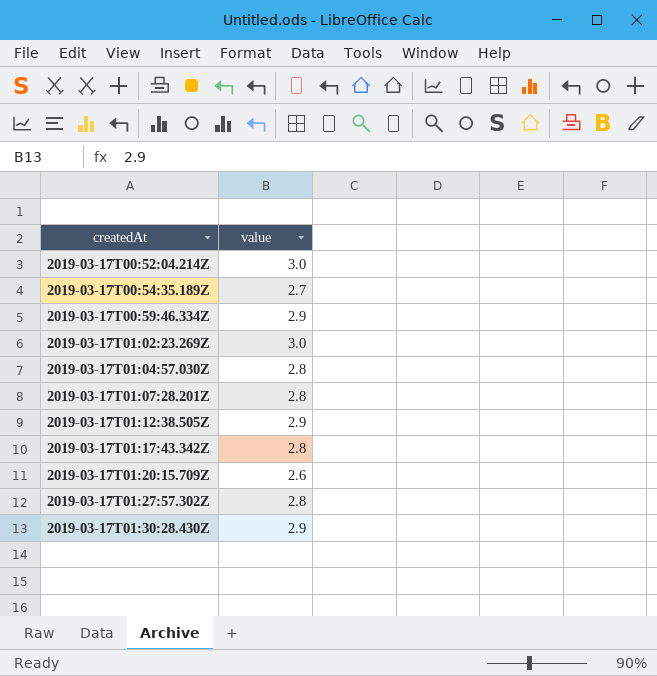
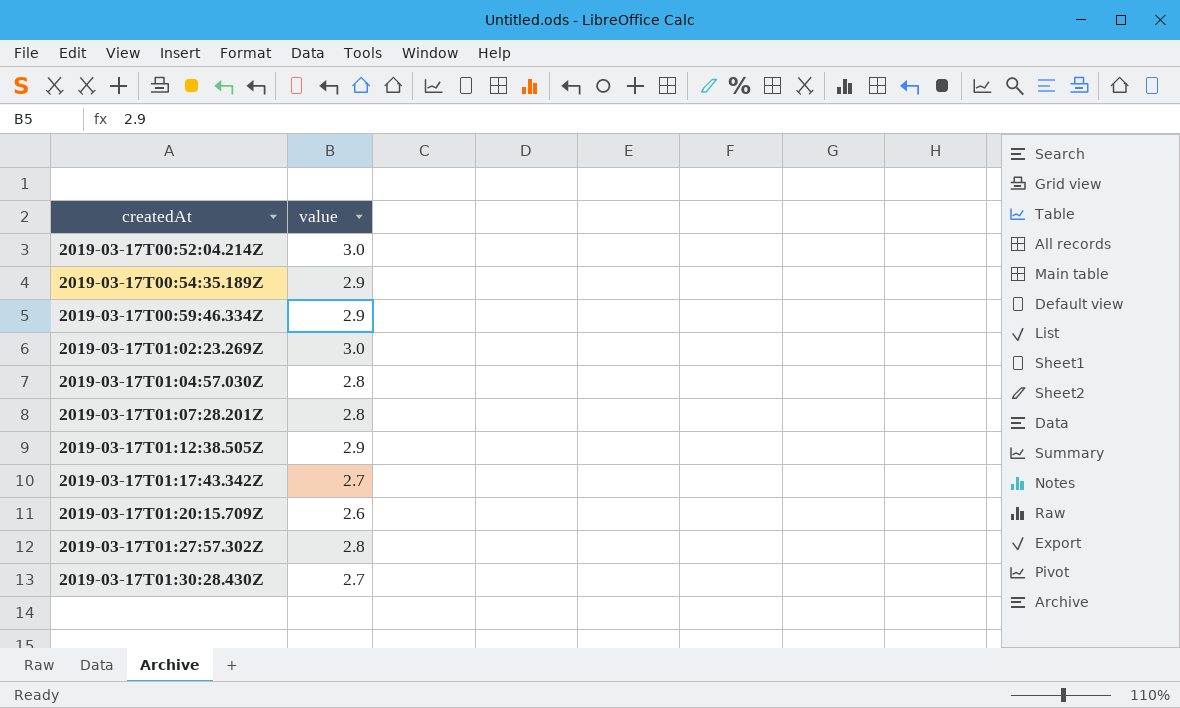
2019-03-17T00:54:35.189Z | value: 2.7 -> 2.9
2019-03-17T01:17:43.342Z | value: 2.8 -> 2.7
2019-03-17T01:30:28.430Z | value: 2.9 -> 2.7

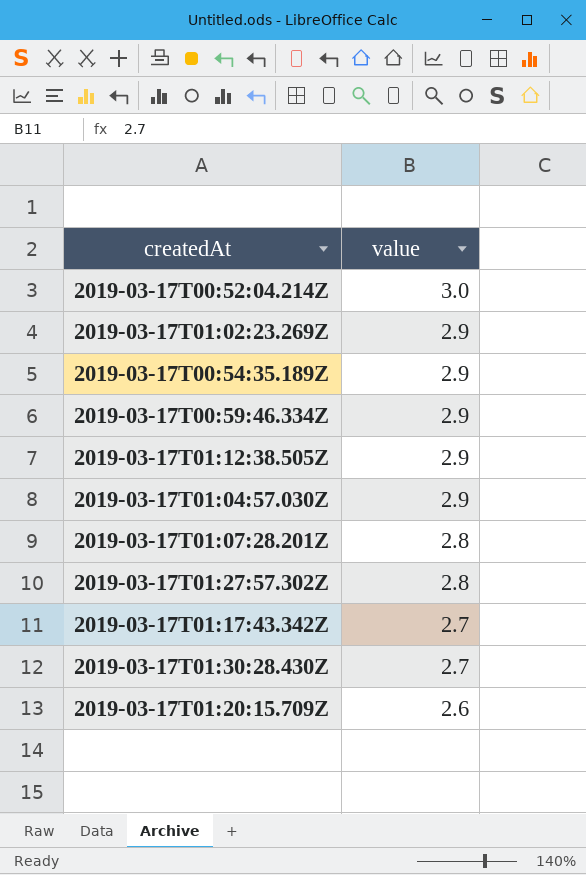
row order: createdAt ascending -> value descending
2019-03-17T01:02:23.269Z | value: 3.0 -> 2.9
2019-03-17T01:04:57.030Z | value: 2.8 -> 2.9

